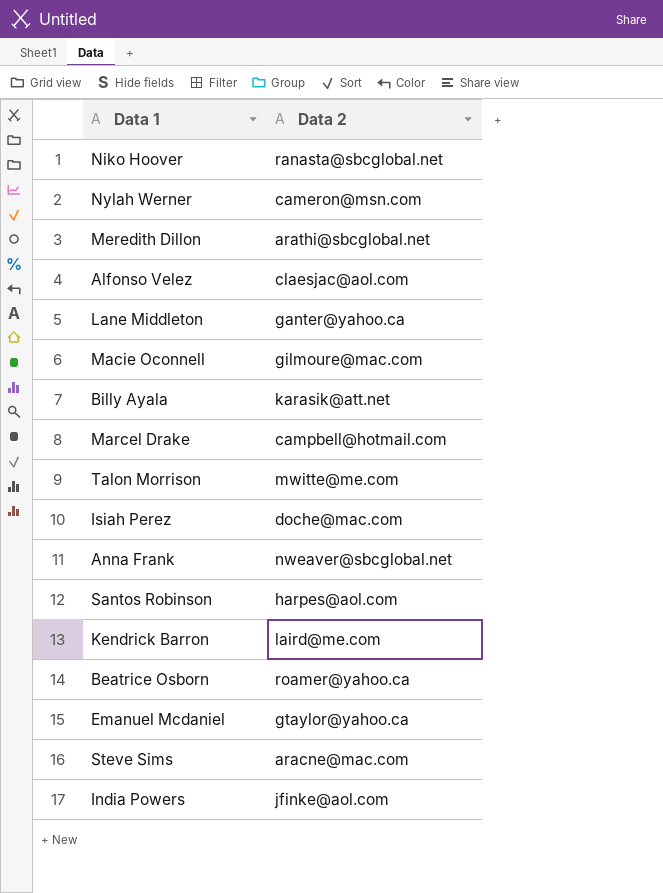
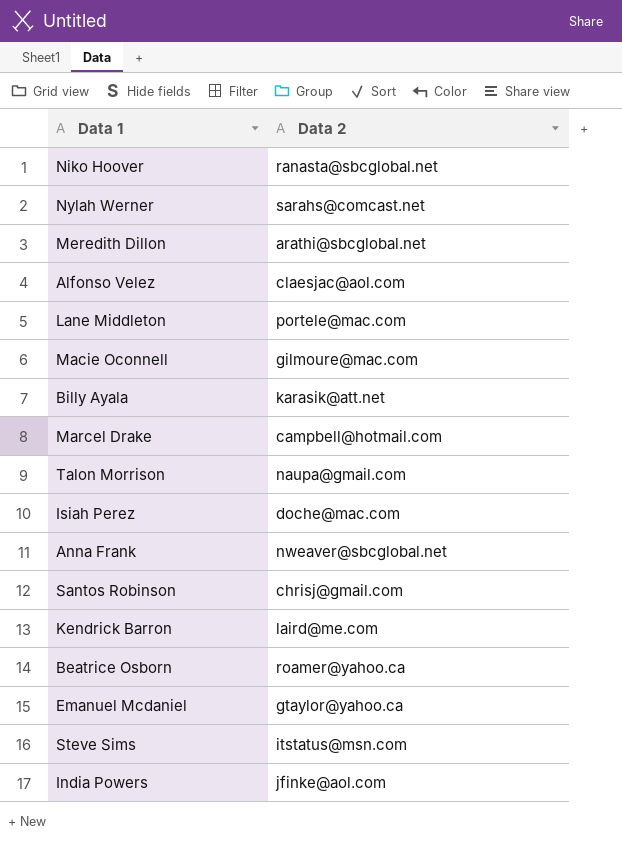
Nylah Werner | Data 2: cameron@msn.com -> sarahs@comcast.net
Lane Middleton | Data 2: ganter@yahoo.ca -> portele@mac.com
Talon Morrison | Data 2: mwitte@me.com -> naupa@gmail.com
Santos Robinson | Data 2: harpes@aol.com -> chrisj@gmail.com
Steve Sims | Data 2: aracne@mac.com -> itstatus@msn.com

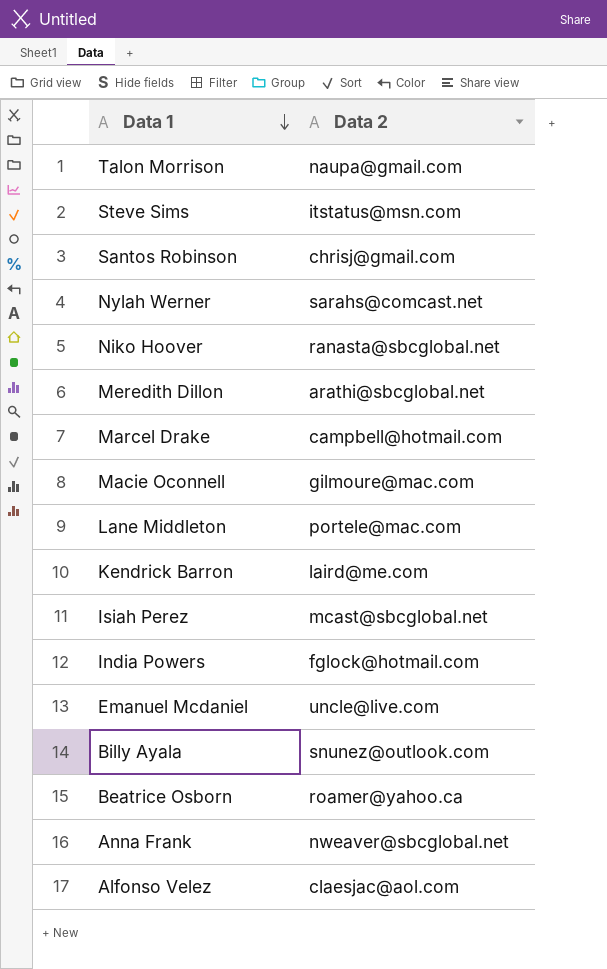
row order: none -> Data 1 descending
Isiah Perez | Data 2: doche@mac.com -> mcast@sbcglobal.net
India Powers | Data 2: jfinke@aol.com -> fglock@hotmail.com
Emanuel Mcdaniel | Data 2: gtaylor@yahoo.ca -> uncle@live.com
Billy Ayala | Data 2: karasik@att.net -> snunez@outlook.com

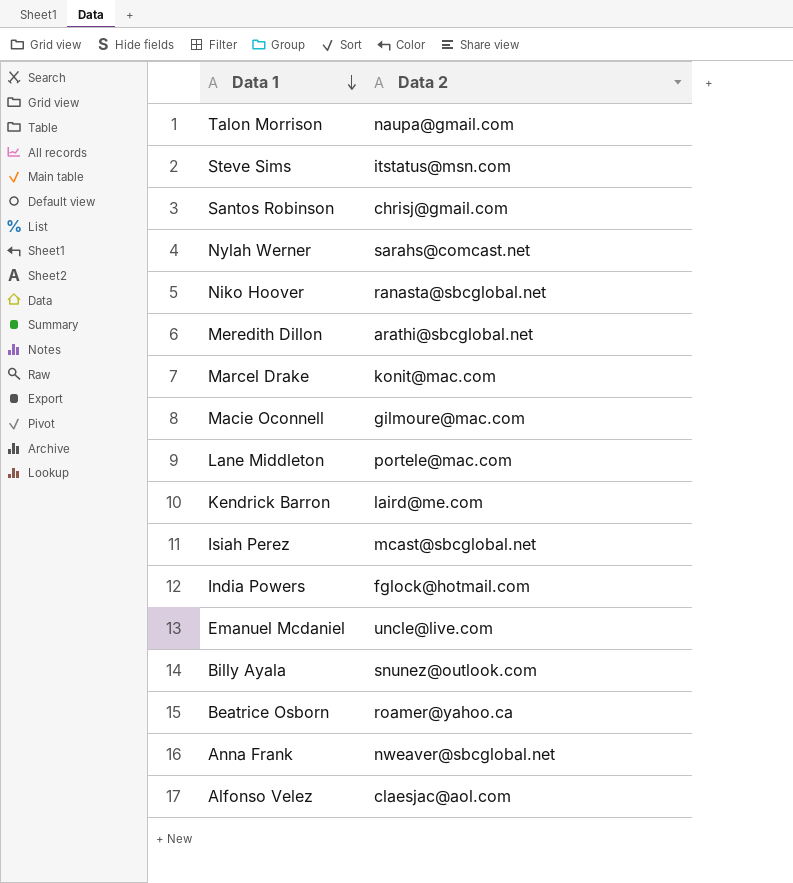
Marcel Drake | Data 2: campbell@hotmail.com -> konit@mac.com

